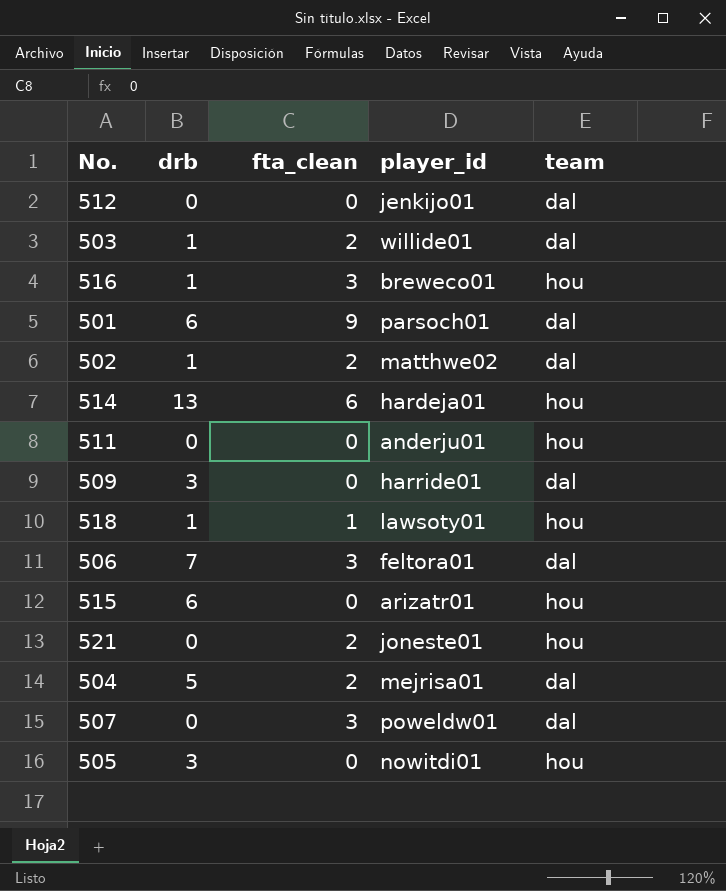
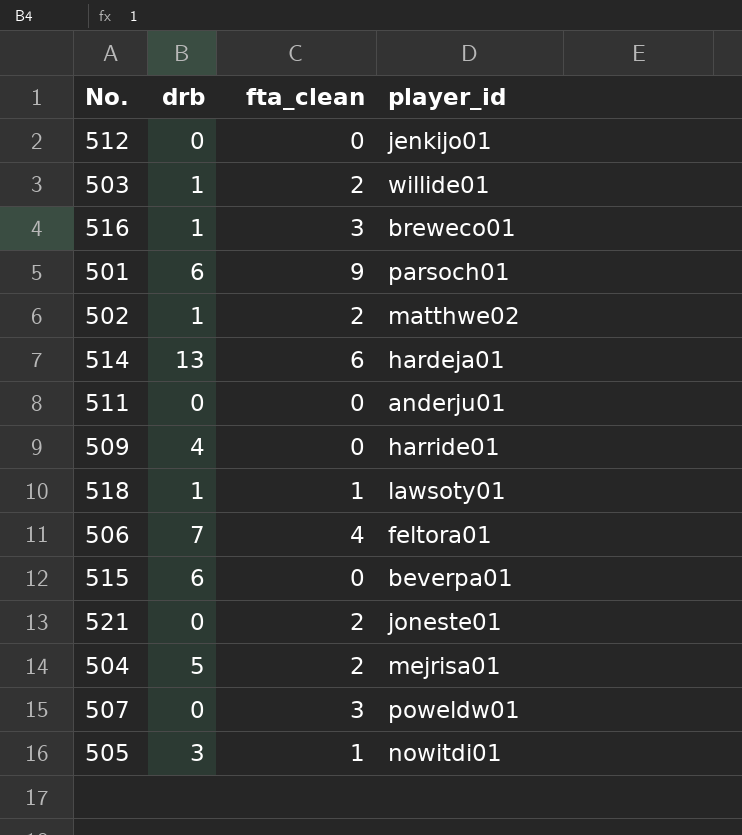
column team | position: 5 -> none
509 | drb: 3 -> 4
506 | fta_clean: 3 -> 4
515 | player_id: arizatr01 -> beverpa01
505 | fta_clean: 0 -> 1

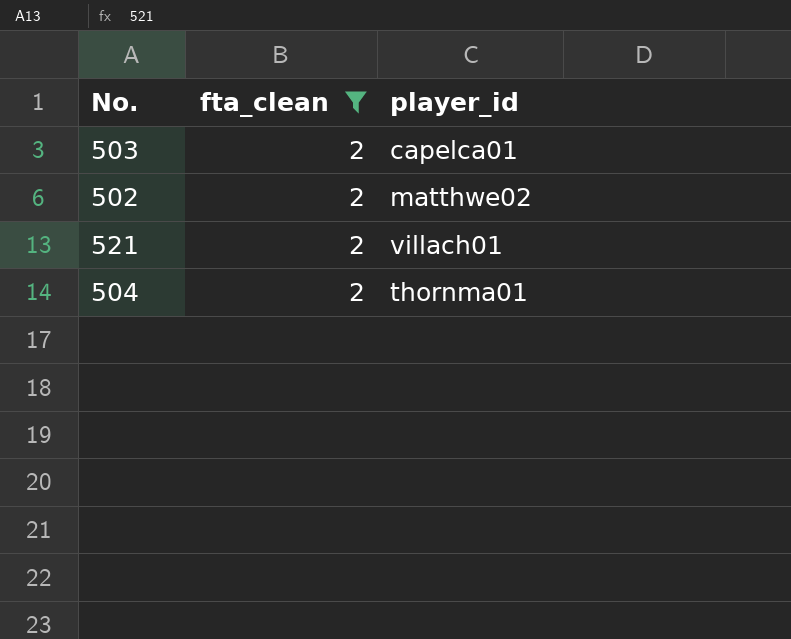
filter: none -> fta_clean = 2
column drb | position: 2 -> none
503 | player_id: willide01 -> capelca01
521 | player_id: joneste01 -> villach01
504 | player_id: mejrisa01 -> thornma01

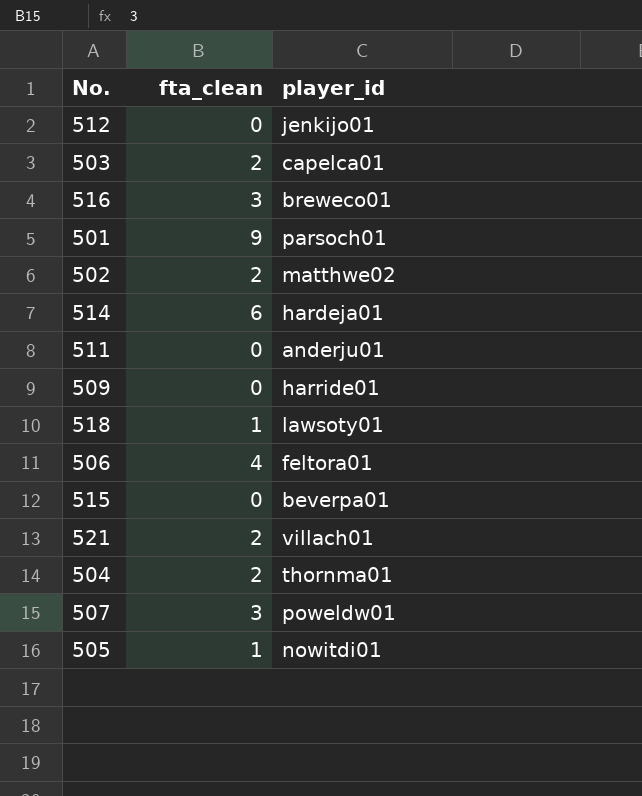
filter: fta_clean = 2 -> none

